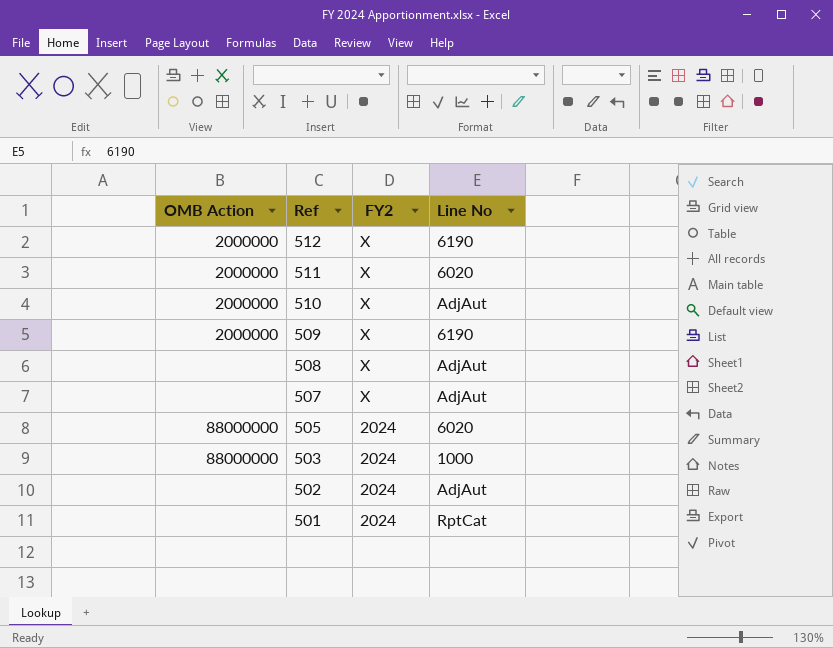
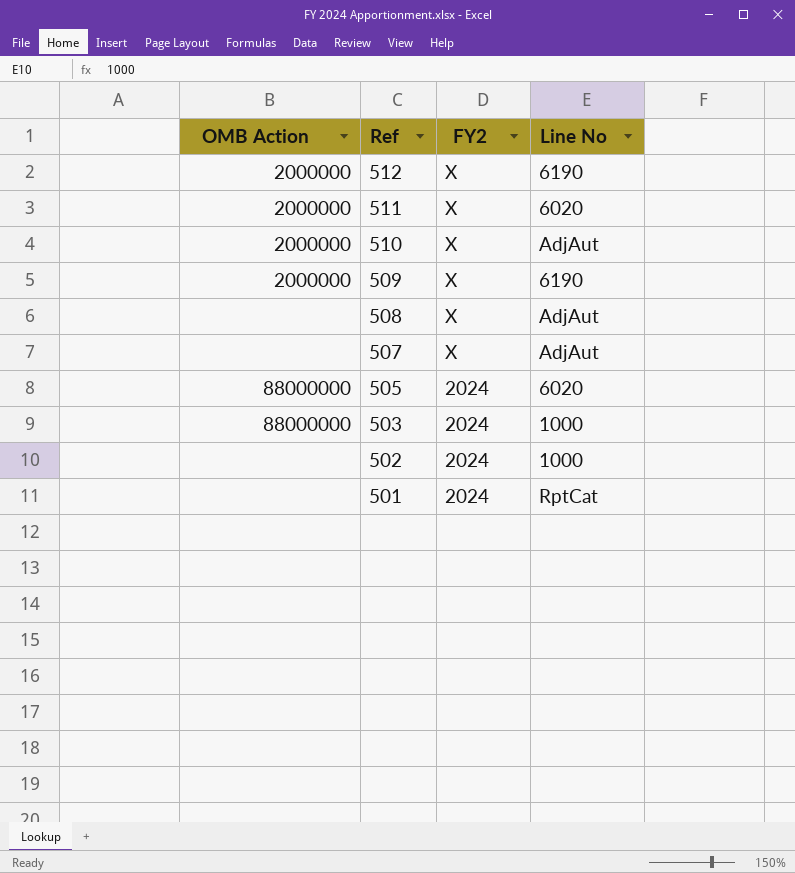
502 | Line No: AdjAut -> 1000

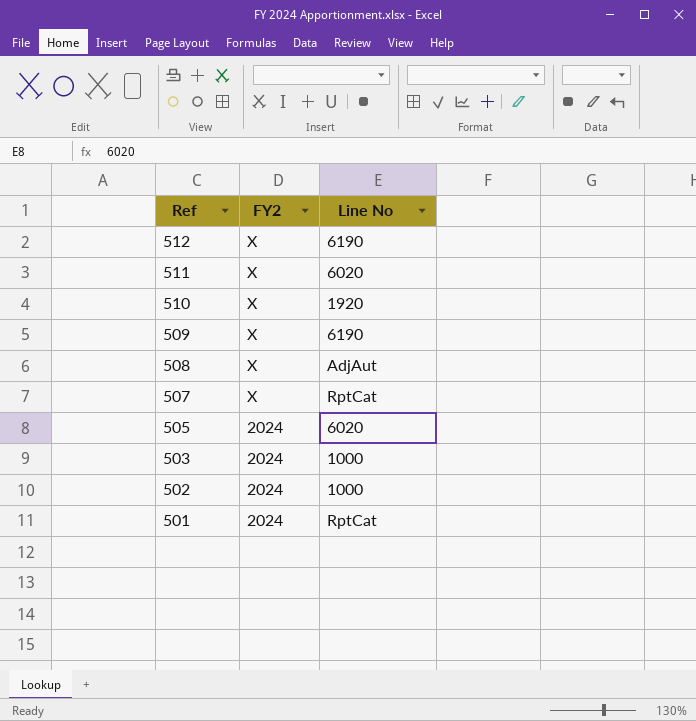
column OMB Action | position: 1 -> none
510 | Line No: AdjAut -> 1920
507 | Line No: AdjAut -> RptCat

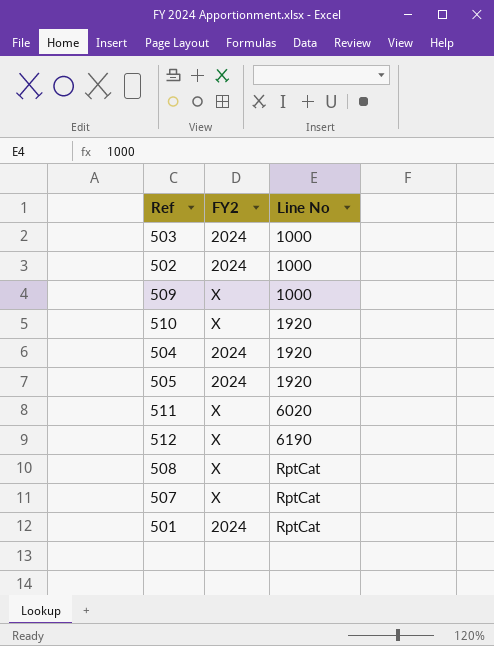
row order: Ref descending -> Line No ascending
509 | Line No: 6190 -> 1000
row 504: none -> 2024 | 1920
505 | Line No: 6020 -> 1920
508 | Line No: AdjAut -> RptCat

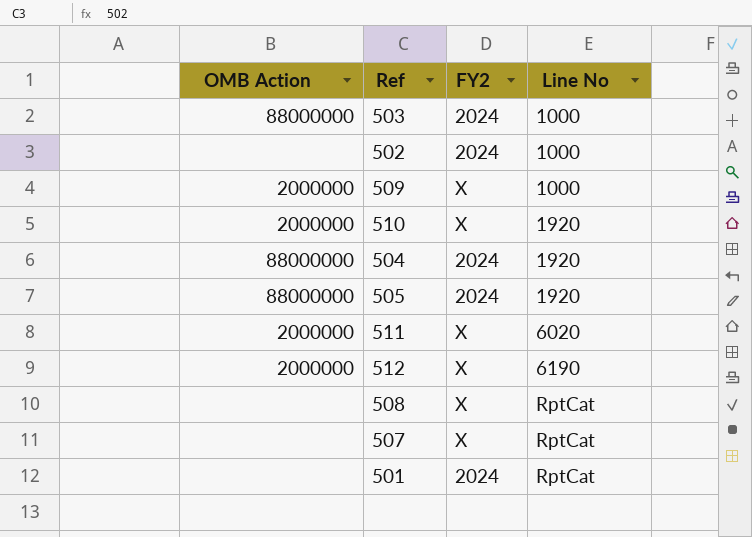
column OMB Action | position: none -> 1

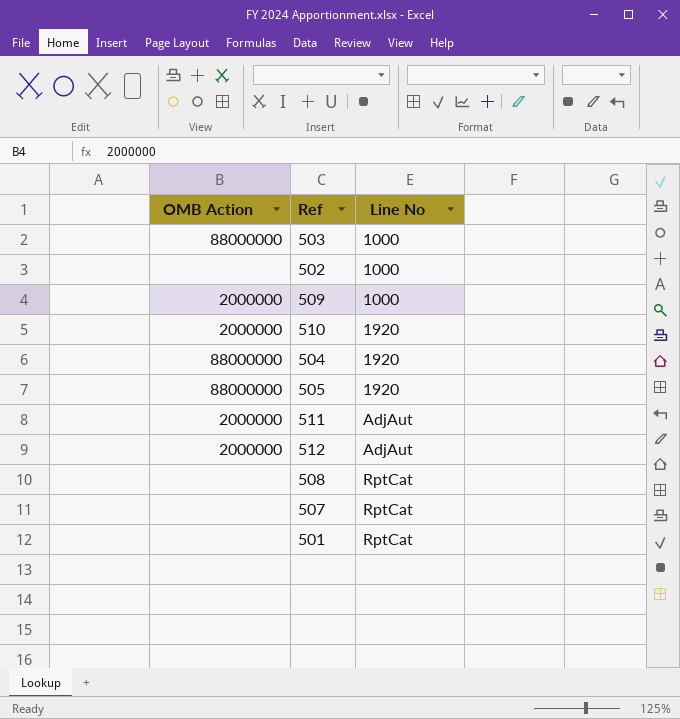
column FY2 | position: 3 -> none
511 | Line No: 6020 -> AdjAut
512 | Line No: 6190 -> AdjAut

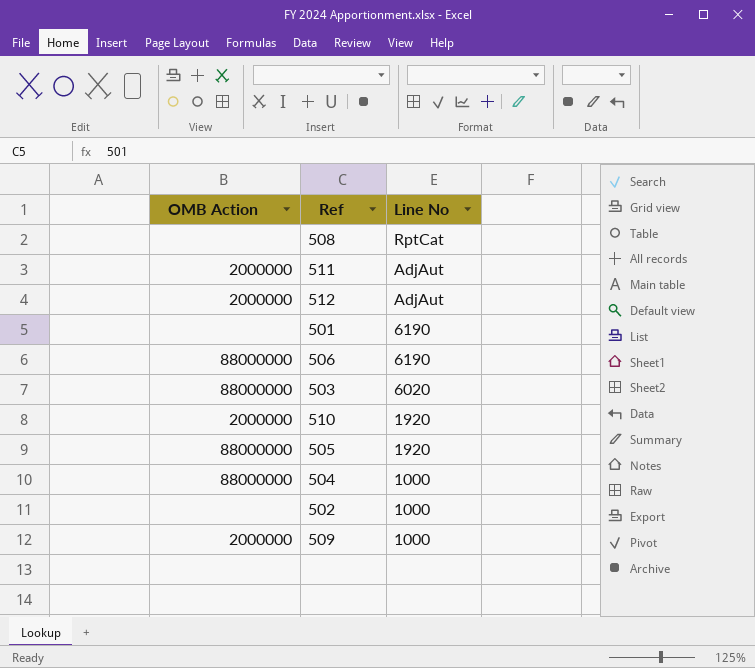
row order: Line No ascending -> Line No descending
row 507: none | RptCat -> none
501 | Line No: RptCat -> 6190
row 506: none -> 88000000 | 6190
503 | Line No: 1000 -> 6020
504 | Line No: 1920 -> 1000

